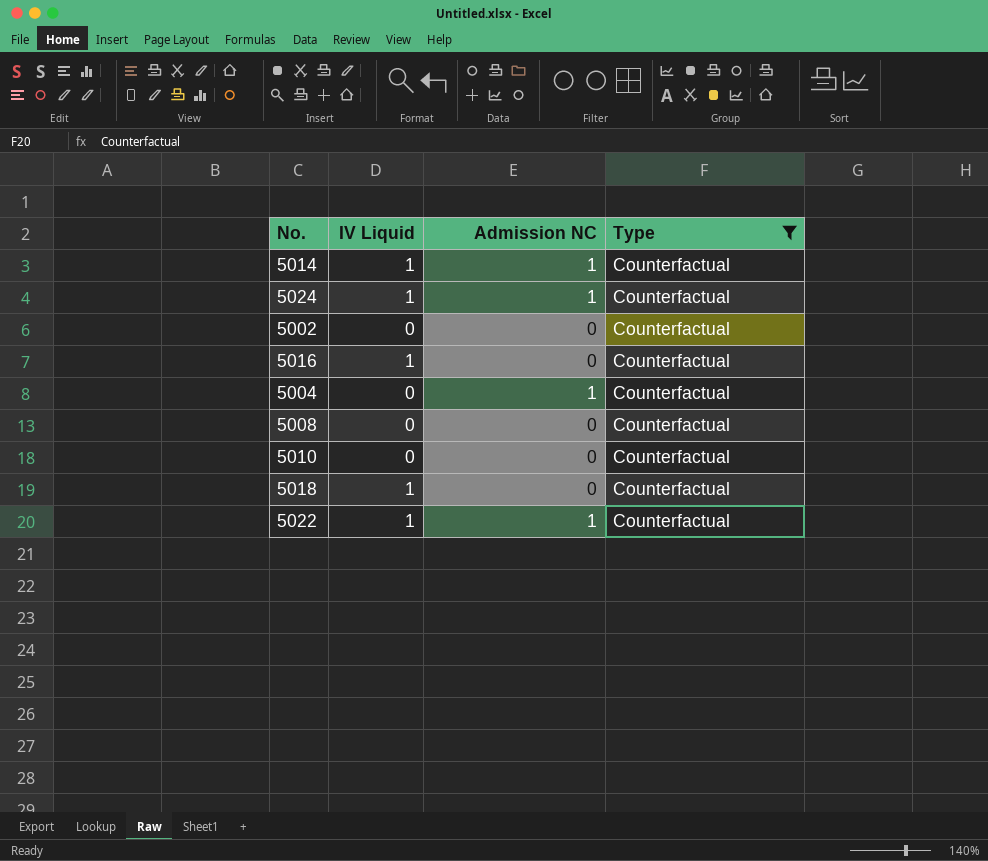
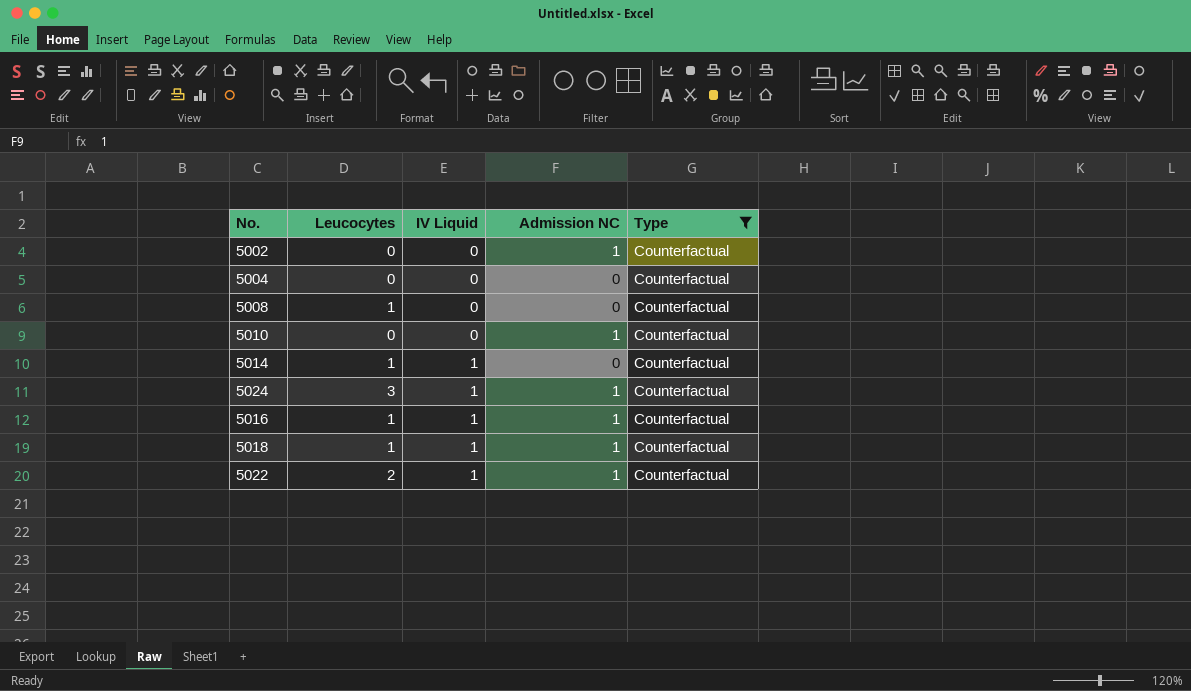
row order: none -> IV Liquid ascending
column Leucocytes | position: none -> 2
5002 | Admission NC: 0 -> 1
5004 | Admission NC: 1 -> 0
5010 | Admission NC: 0 -> 1
5014 | Admission NC: 1 -> 0
5016 | Admission NC: 0 -> 1
5018 | Admission NC: 0 -> 1

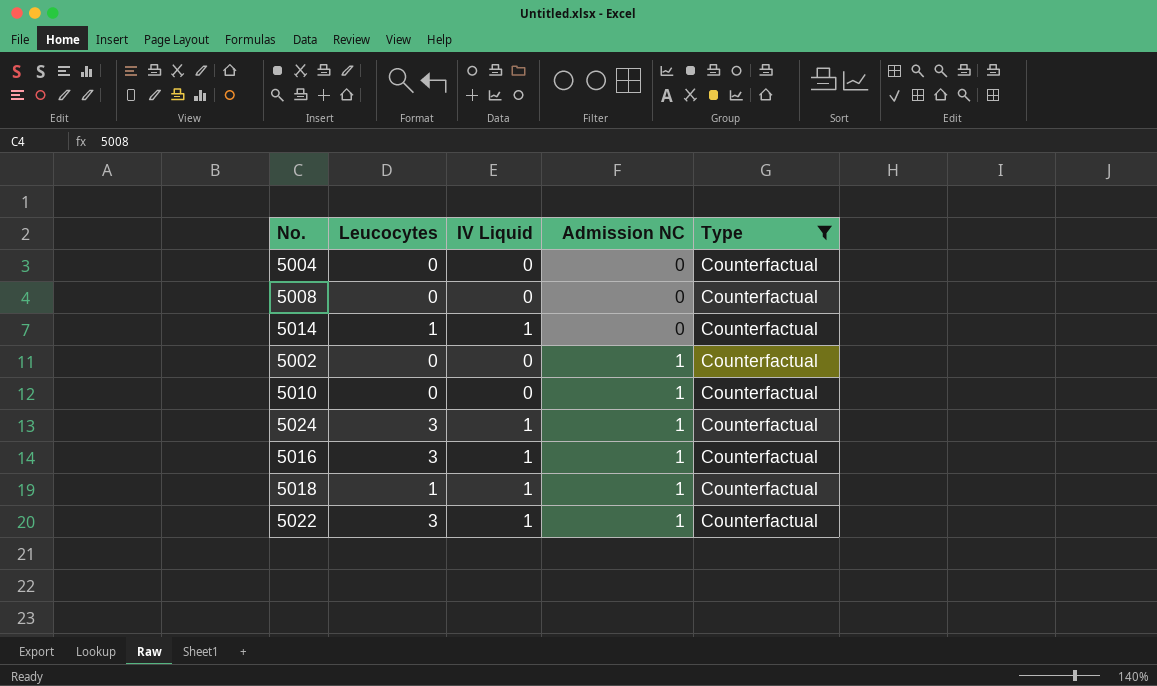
row order: IV Liquid ascending -> Admission NC ascending
5008 | Leucocytes: 1 -> 0
5016 | Leucocytes: 1 -> 3
5022 | Leucocytes: 2 -> 3

